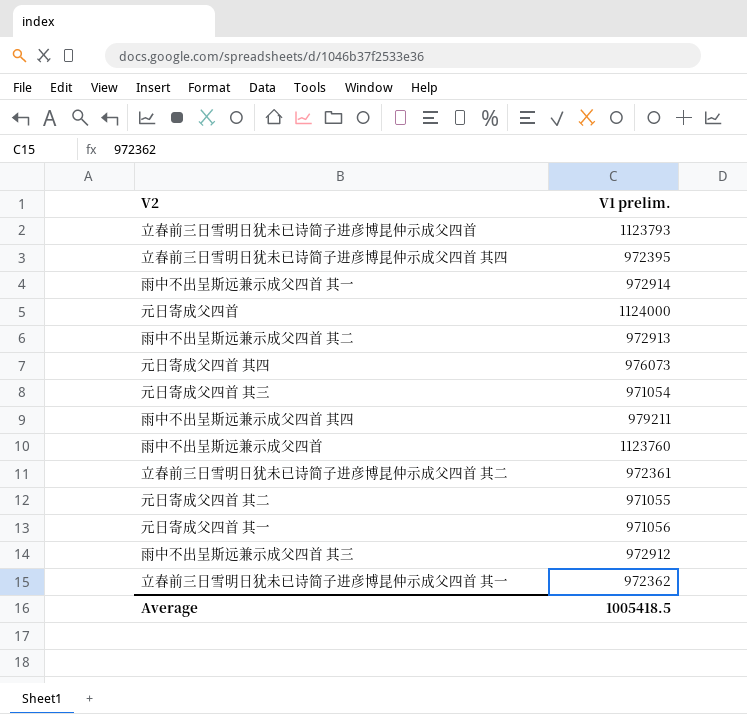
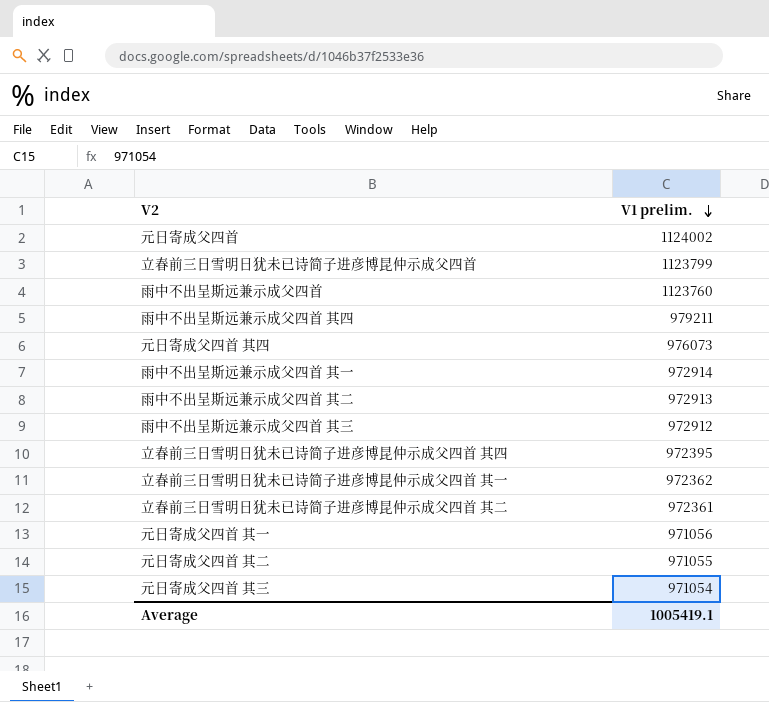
row order: none -> V1 prelim. descending
元日寄成父四首 | V1 prelim.: 1124000 -> 1124002
立春前三日雪明日犹未已诗简子进彦博昆仲示成父四首 | V1 prelim.: 1123793 -> 1123799
Average | V1 prelim.: 1005418.5 -> 1005419.1

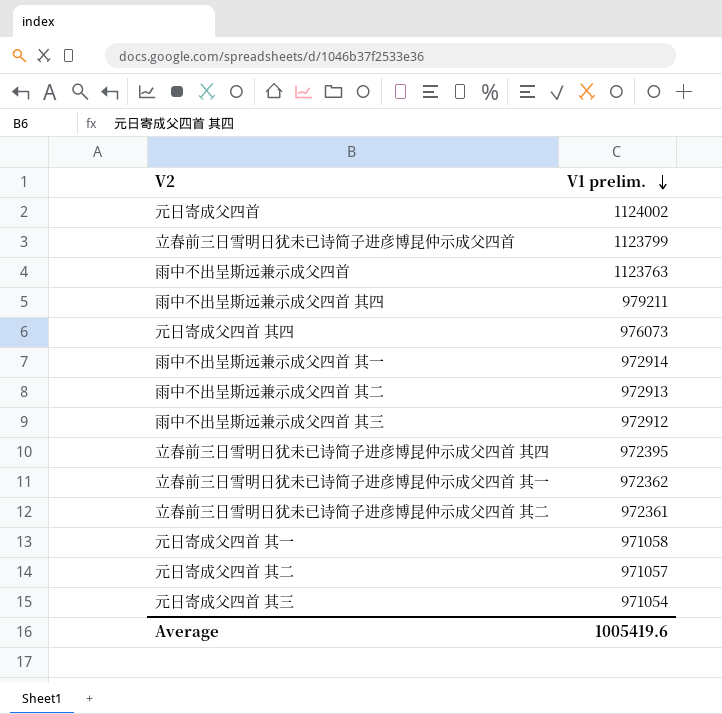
雨中不出呈斯远兼示成父四首 | V1 prelim.: 1123760 -> 1123763
元日寄成父四首 其一 | V1 prelim.: 971056 -> 971058
元日寄成父四首 其二 | V1 prelim.: 971055 -> 971057
Average | V1 prelim.: 1005419.1 -> 1005419.6

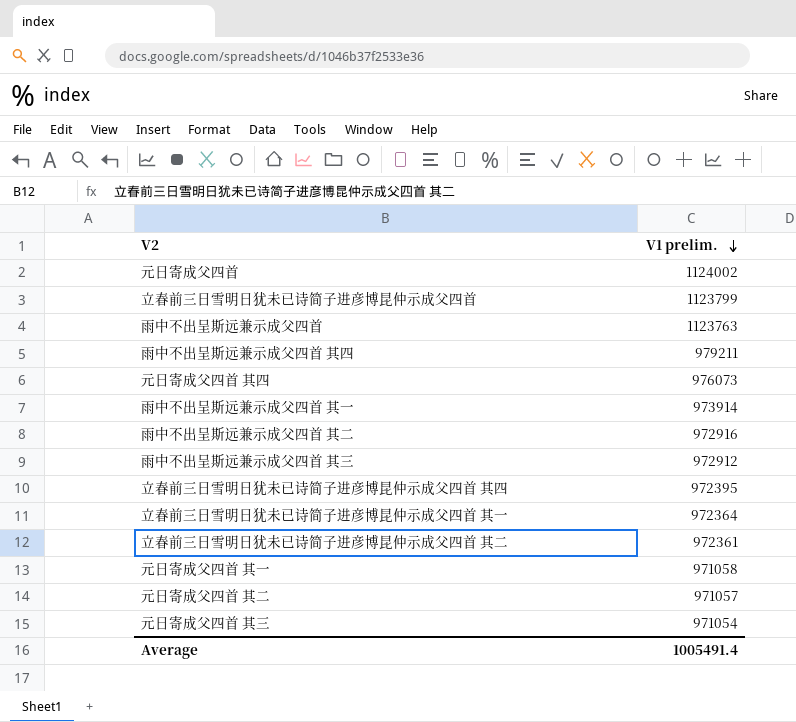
雨中不出呈斯远兼示成父四首 其一 | V1 prelim.: 972914 -> 973914
雨中不出呈斯远兼示成父四首 其二 | V1 prelim.: 972913 -> 972916
立春前三日雪明日犹未已诗简子进彦博昆仲示成父四首 其一 | V1 prelim.: 972362 -> 972364
Average | V1 prelim.: 1005419.6 -> 1005491.4

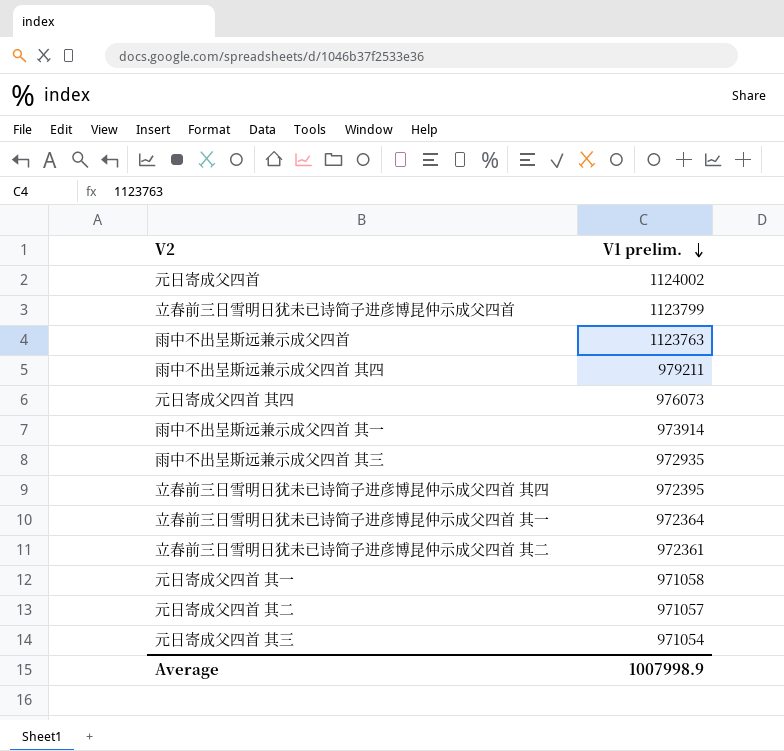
row 雨中不出呈斯远兼示成父四首 其二: 972916 -> none
雨中不出呈斯远兼示成父四首 其三 | V1 prelim.: 972912 -> 972935
Average | V1 prelim.: 1005491.4 -> 1007998.9

